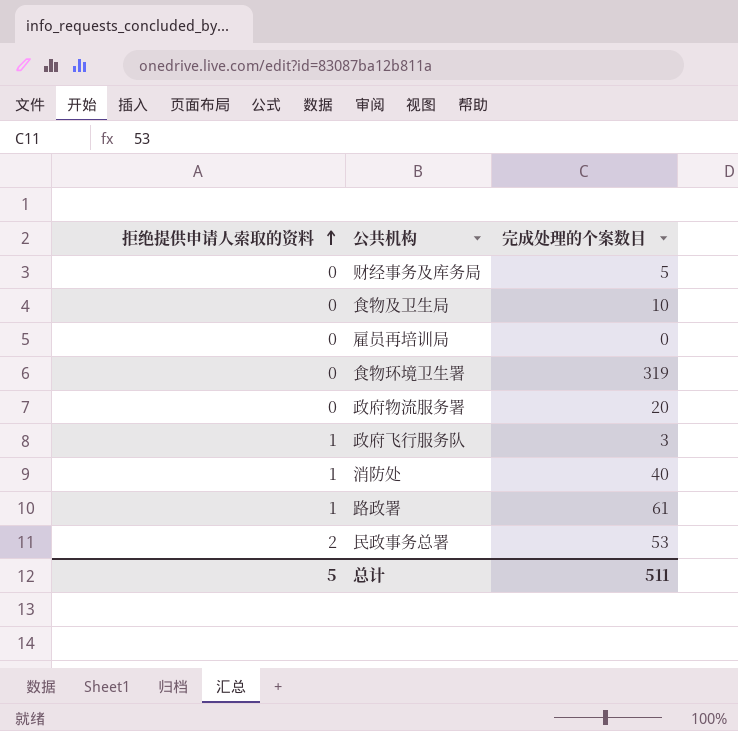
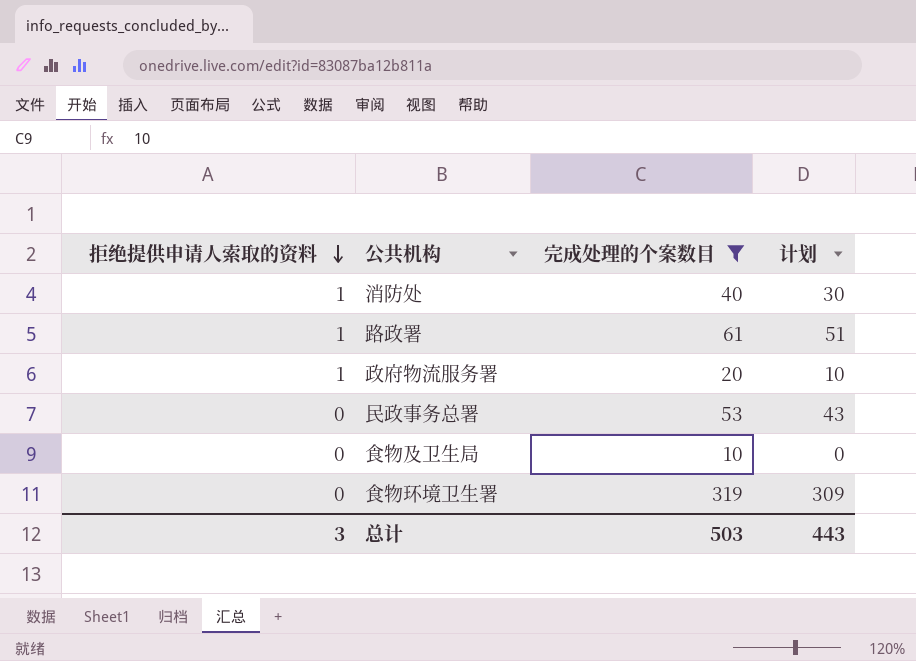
filter: none -> 完成处理的个案数目 >= 10
row order: 拒绝提供申请人索取的资料 ascending -> 拒绝提供申请人索取的资料 descending
column 计划 | formula: none -> [完成处理的个案数目] - 10
政府物流服务署 | 拒绝提供申请人索取的资料: 0 -> 1
民政事务总署 | 拒绝提供申请人索取的资料: 2 -> 0
总计 | 拒绝提供申请人索取的资料: 5 -> 3
总计 | 完成处理的个案数目: 511 -> 503

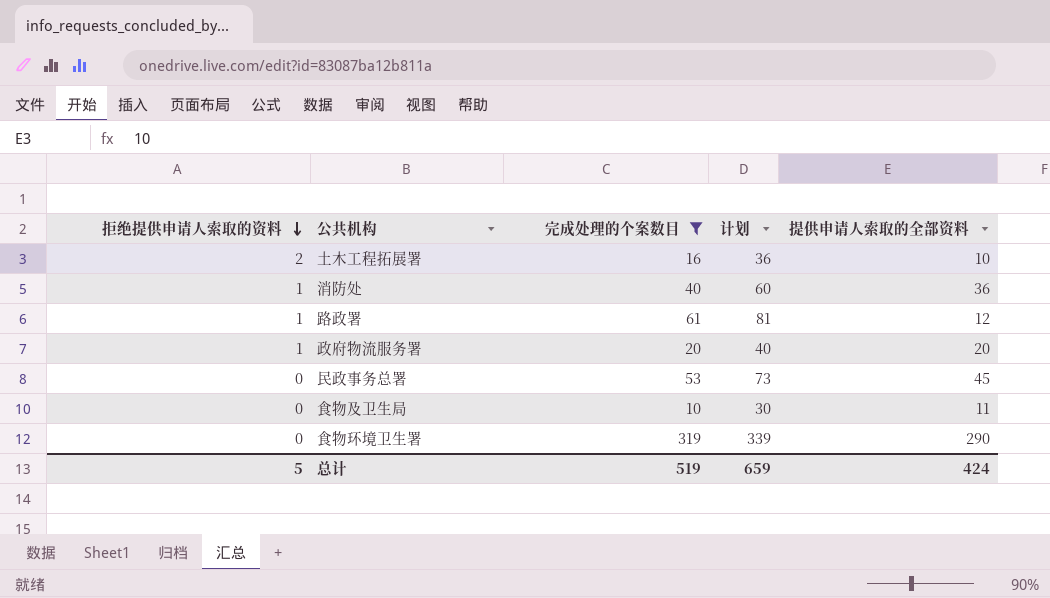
column 计划 | formula: [完成处理的个案数目] - 10 -> [完成处理的个案数目] + 20
column 提供申请人索取的全部资料 | position: none -> 5
row 土木工程拓展署: none -> 2 | 16 | 36 | 10
总计 | 拒绝提供申请人索取的资料: 3 -> 5
总计 | 完成处理的个案数目: 503 -> 519
总计 | 计划: 443 -> 659

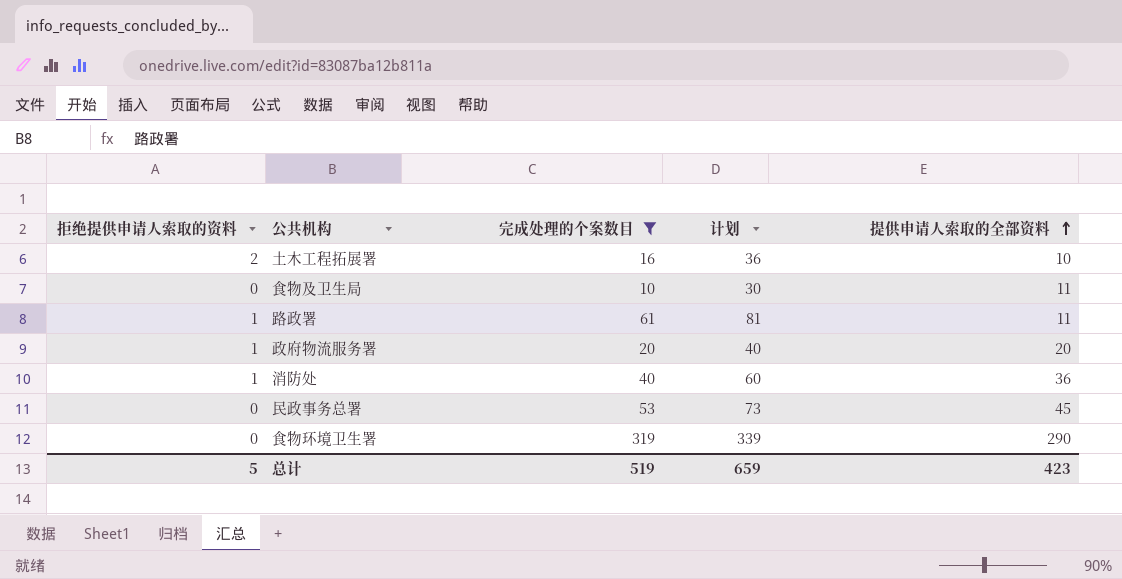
row order: 拒绝提供申请人索取的资料 descending -> 提供申请人索取的全部资料 ascending
路政署 | 提供申请人索取的全部资料: 12 -> 11
总计 | 提供申请人索取的全部资料: 424 -> 423

